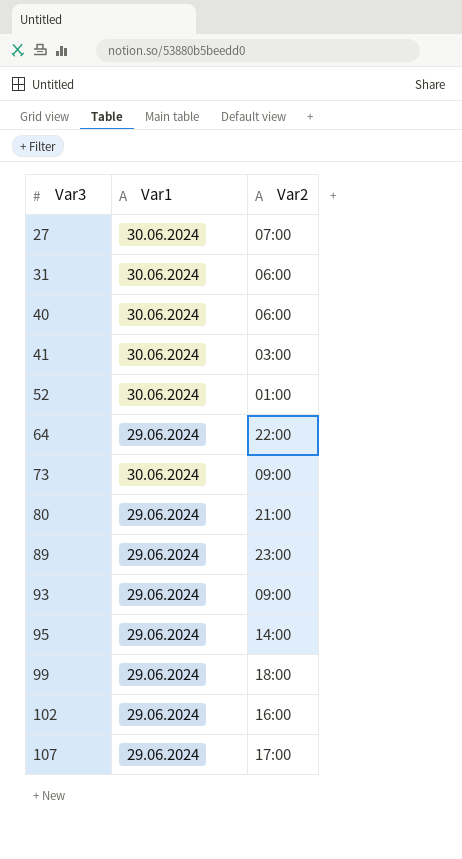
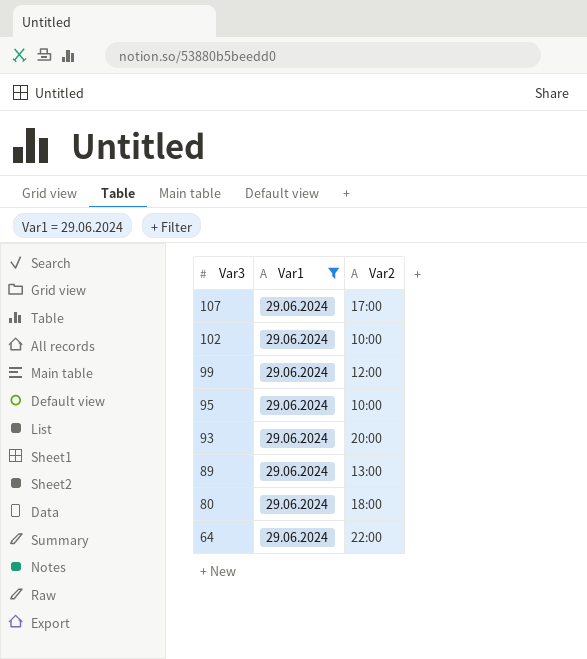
filter: none -> Var1 = 29.06.2024
row order: Var3 ascending -> Var3 descending
102 | Var2: 16:00 -> 10:00
99 | Var2: 18:00 -> 12:00
95 | Var2: 14:00 -> 10:00
93 | Var2: 09:00 -> 20:00
89 | Var2: 23:00 -> 13:00
80 | Var2: 21:00 -> 18:00

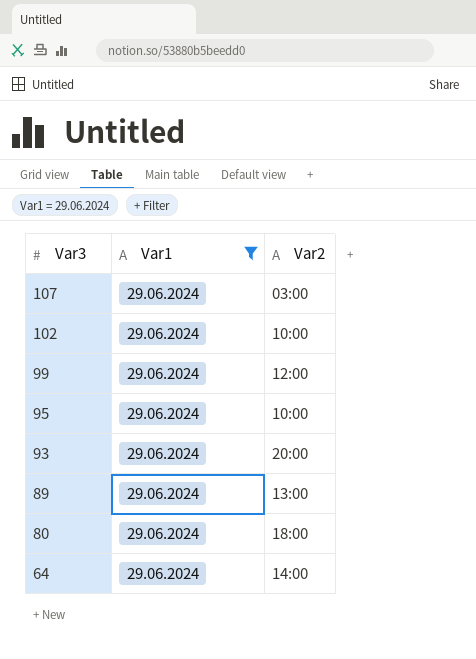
107 | Var2: 17:00 -> 03:00
64 | Var2: 22:00 -> 14:00

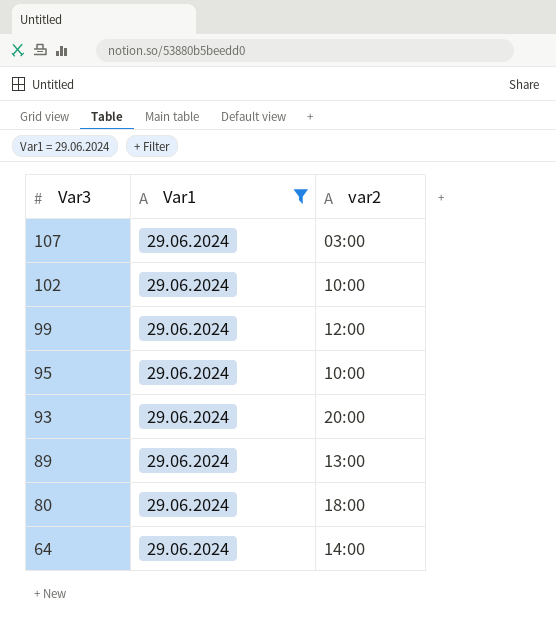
column name: Var2 -> var2

